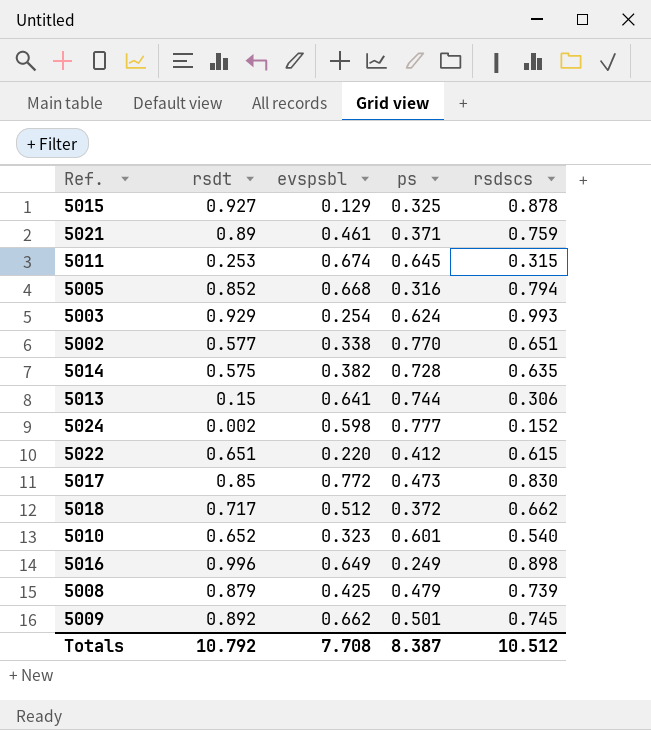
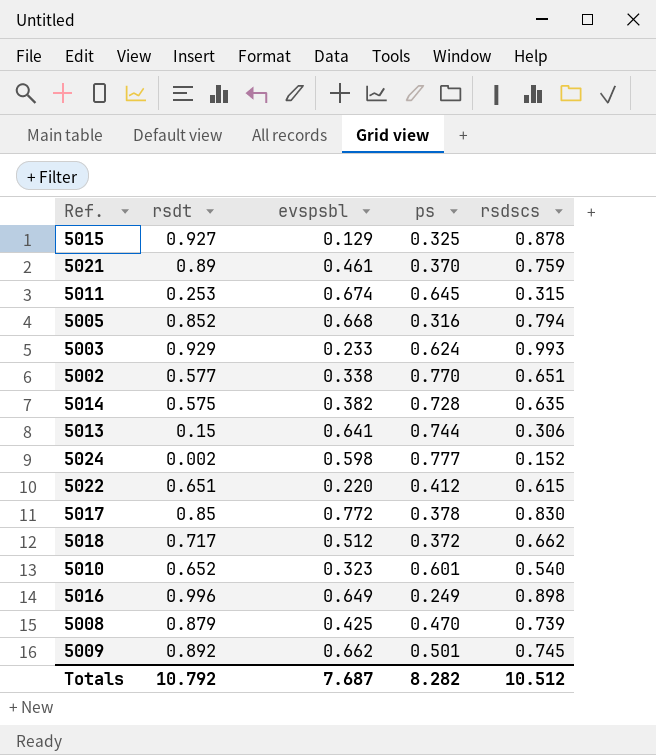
5021 | ps: 0.371 -> 0.370
5003 | evspsbl: 0.254 -> 0.233
5017 | ps: 0.473 -> 0.378
5008 | ps: 0.479 -> 0.470
Totals | evspsbl: 7.708 -> 7.687
Totals | ps: 8.387 -> 8.282

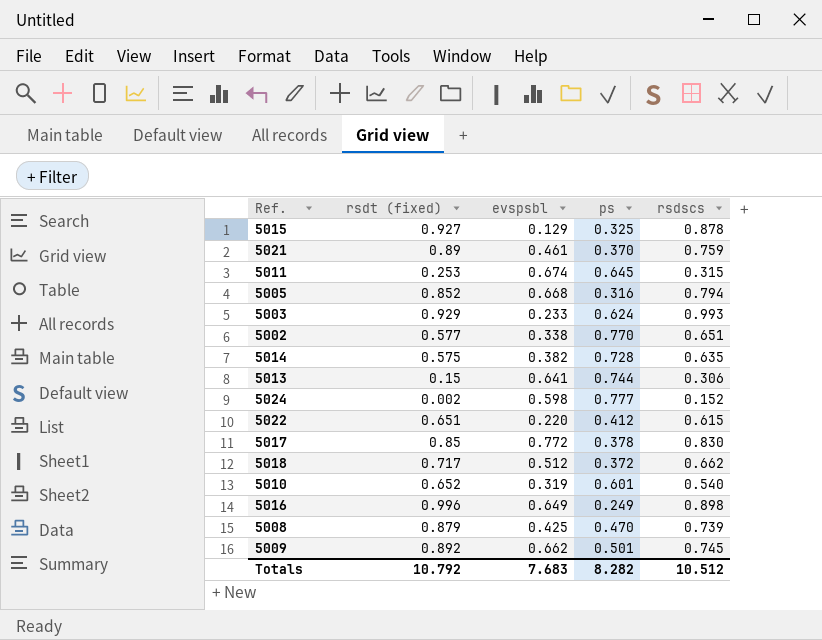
column name: rsdt -> rsdt (fixed)
5010 | evspsbl: 0.323 -> 0.319
Totals | evspsbl: 7.687 -> 7.683

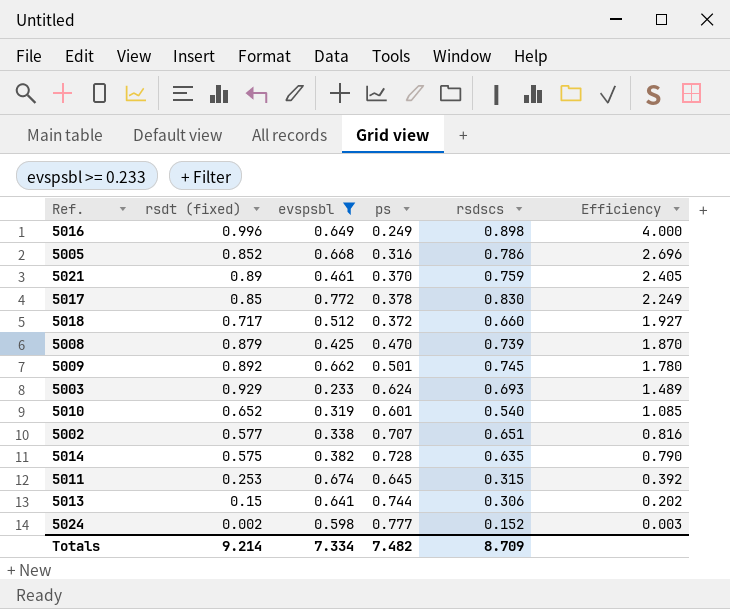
filter: none -> evspsbl >= 0.233
row order: none -> Efficiency descending
column Efficiency | formula: none -> [rsdt (fixed)] / [ps]
5005 | rsdscs: 0.794 -> 0.786
5018 | rsdscs: 0.662 -> 0.660
5003 | rsdscs: 0.993 -> 0.693
5002 | ps: 0.770 -> 0.707
Totals | rsdt (fixed): 10.792 -> 9.214
Totals | evspsbl: 7.683 -> 7.334
Totals | ps: 8.282 -> 7.482
Totals | rsdscs: 10.512 -> 8.709

